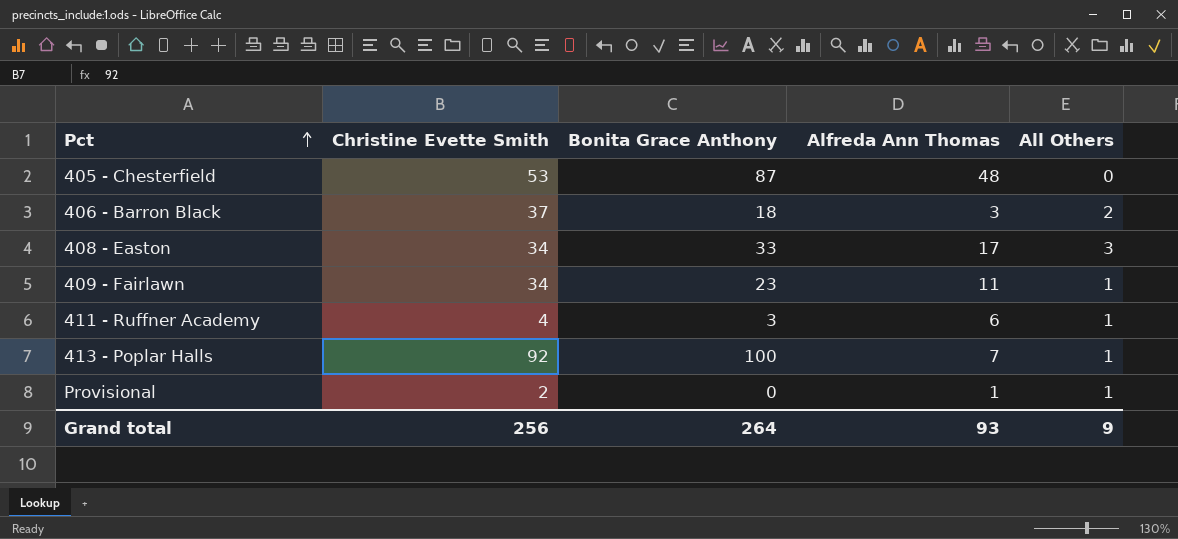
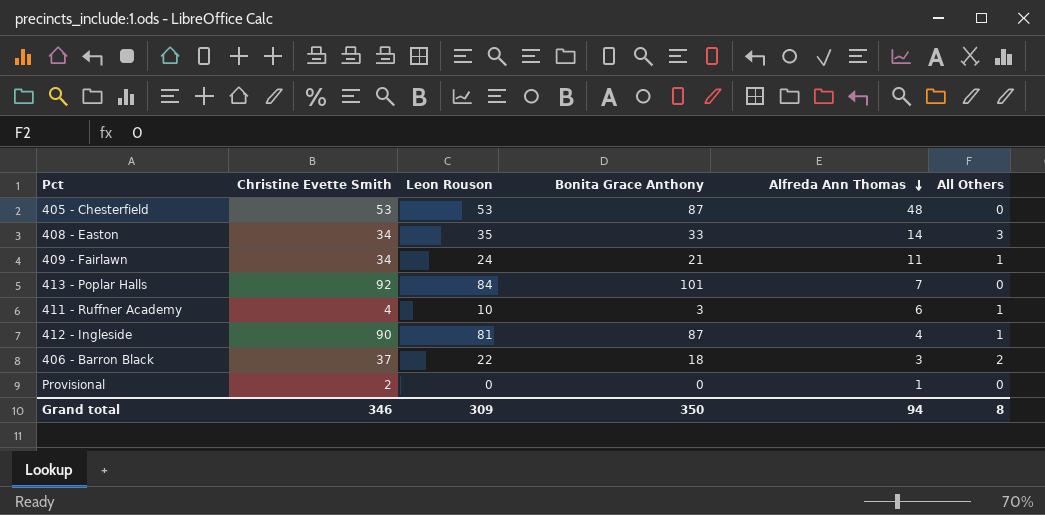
row order: Pct ascending -> Alfreda Ann Thomas descending
column Leon Rouson | position: none -> 3
408 - Easton | Alfreda Ann Thomas: 17 -> 14
409 - Fairlawn | Bonita Grace Anthony: 23 -> 21
413 - Poplar Halls | Bonita Grace Anthony: 100 -> 101
413 - Poplar Halls | All Others: 1 -> 0
row 412 - Ingleside: none -> 90 | 81 | 87 | 4 | 1
Provisional | All Others: 1 -> 0
Grand total | Christine Evette Smith: 256 -> 346
Grand total | Bonita Grace Anthony: 264 -> 350
Grand total | Alfreda Ann Thomas: 93 -> 94
Grand total | All Others: 9 -> 8

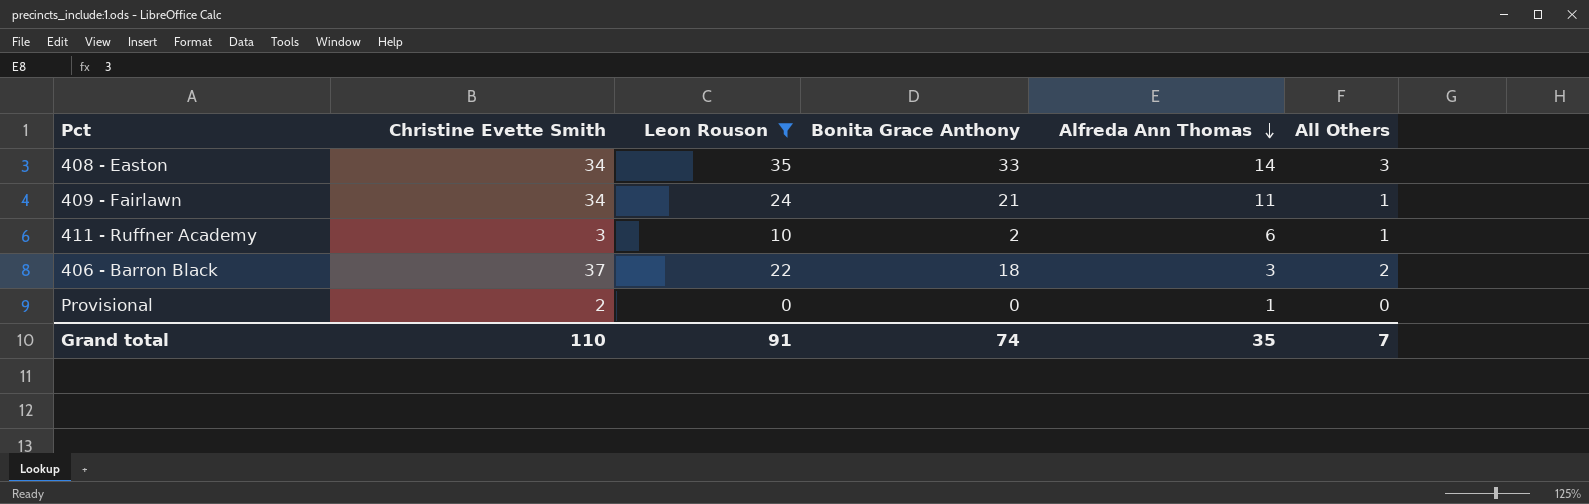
filter: none -> Leon Rouson <= 35
411 - Ruffner Academy | Christine Evette Smith: 4 -> 3
411 - Ruffner Academy | Bonita Grace Anthony: 3 -> 2
Grand total | Christine Evette Smith: 346 -> 110
Grand total | Leon Rouson: 309 -> 91
Grand total | Bonita Grace Anthony: 350 -> 74
Grand total | Alfreda Ann Thomas: 94 -> 35
Grand total | All Others: 8 -> 7

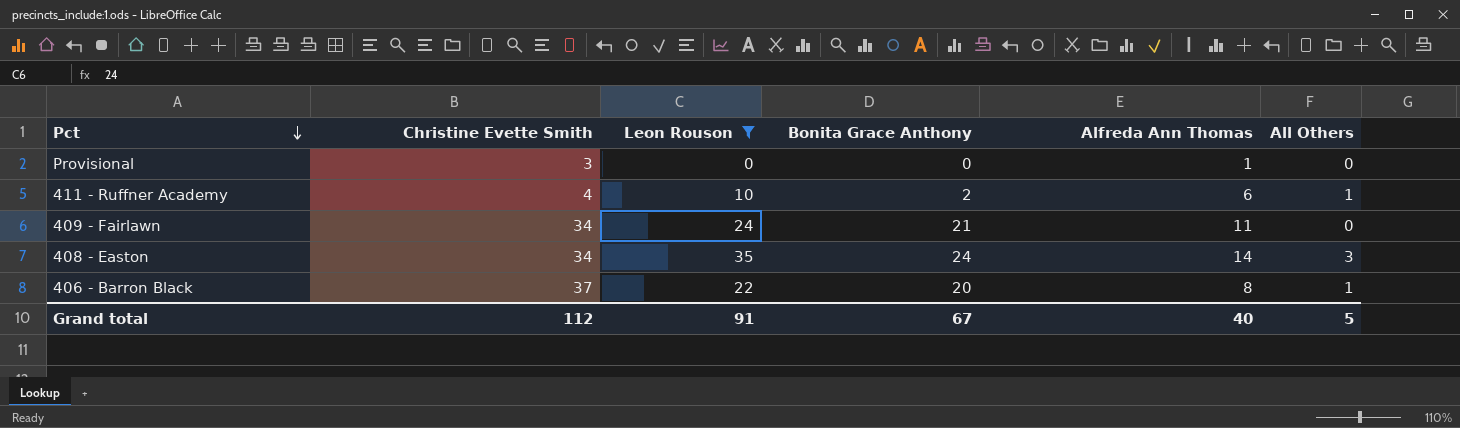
row order: Alfreda Ann Thomas descending -> Pct descending
Provisional | Christine Evette Smith: 2 -> 3
411 - Ruffner Academy | Christine Evette Smith: 3 -> 4
409 - Fairlawn | All Others: 1 -> 0
408 - Easton | Bonita Grace Anthony: 33 -> 24
406 - Barron Black | Bonita Grace Anthony: 18 -> 20
406 - Barron Black | Alfreda Ann Thomas: 3 -> 8
406 - Barron Black | All Others: 2 -> 1
Grand total | Christine Evette Smith: 110 -> 112
Grand total | Bonita Grace Anthony: 74 -> 67
Grand total | Alfreda Ann Thomas: 35 -> 40
Grand total | All Others: 7 -> 5

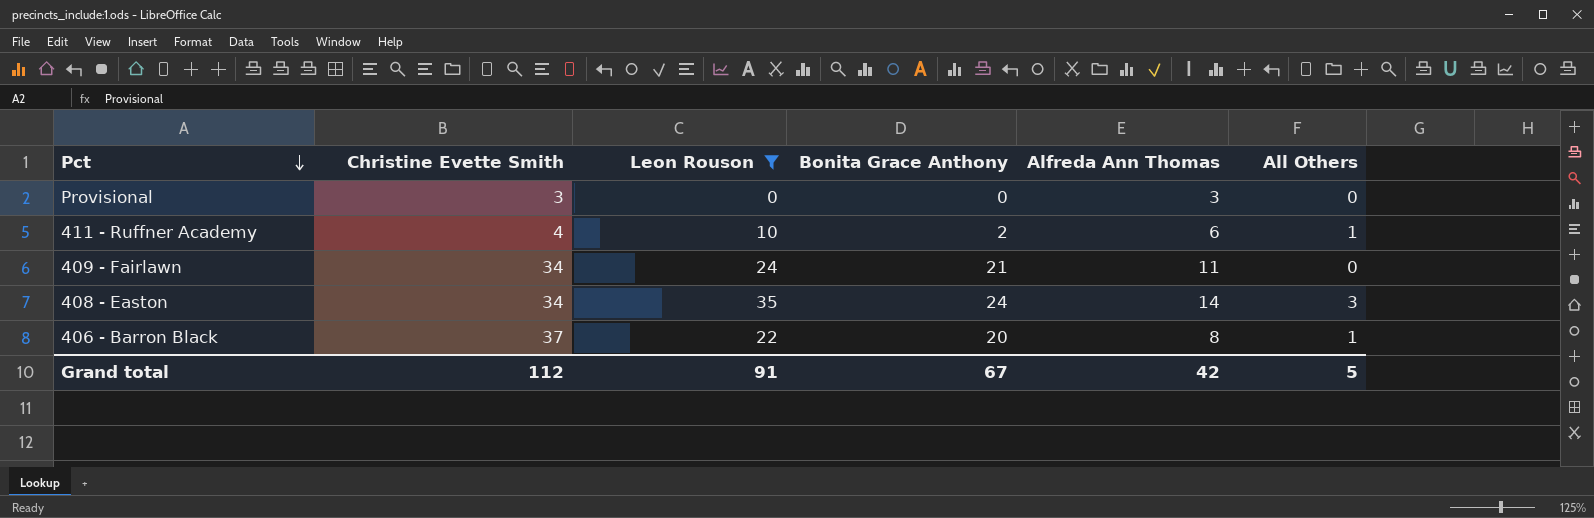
Provisional | Alfreda Ann Thomas: 1 -> 3
Grand total | Alfreda Ann Thomas: 40 -> 42

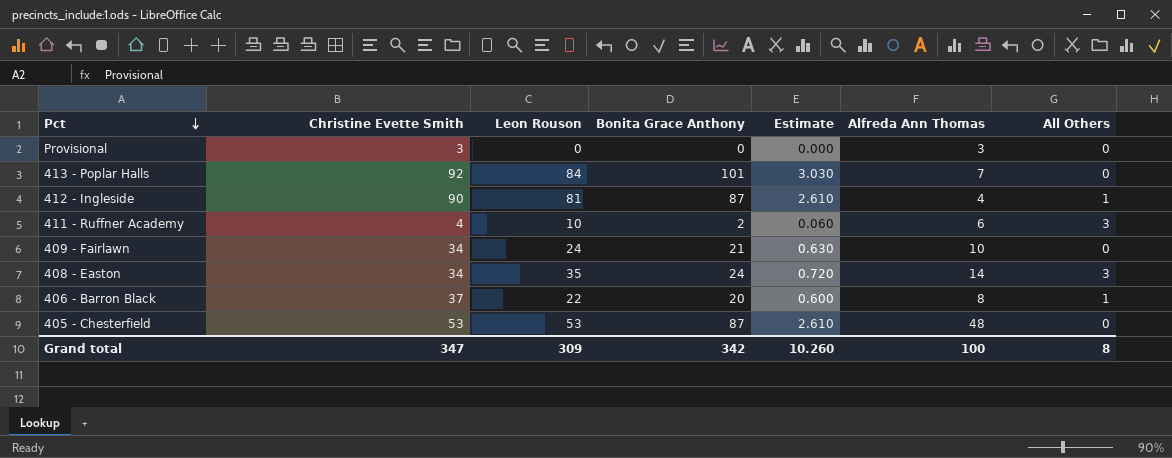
filter: Leon Rouson <= 35 -> none
column Estimate | formula: none -> [Bonita Grace Anthony] * 0.03
411 - Ruffner Academy | All Others: 1 -> 3
409 - Fairlawn | Alfreda Ann Thomas: 11 -> 10
Grand total | Christine Evette Smith: 112 -> 347
Grand total | Leon Rouson: 91 -> 309
Grand total | Bonita Grace Anthony: 67 -> 342
Grand total | Alfreda Ann Thomas: 42 -> 100
Grand total | All Others: 5 -> 8

